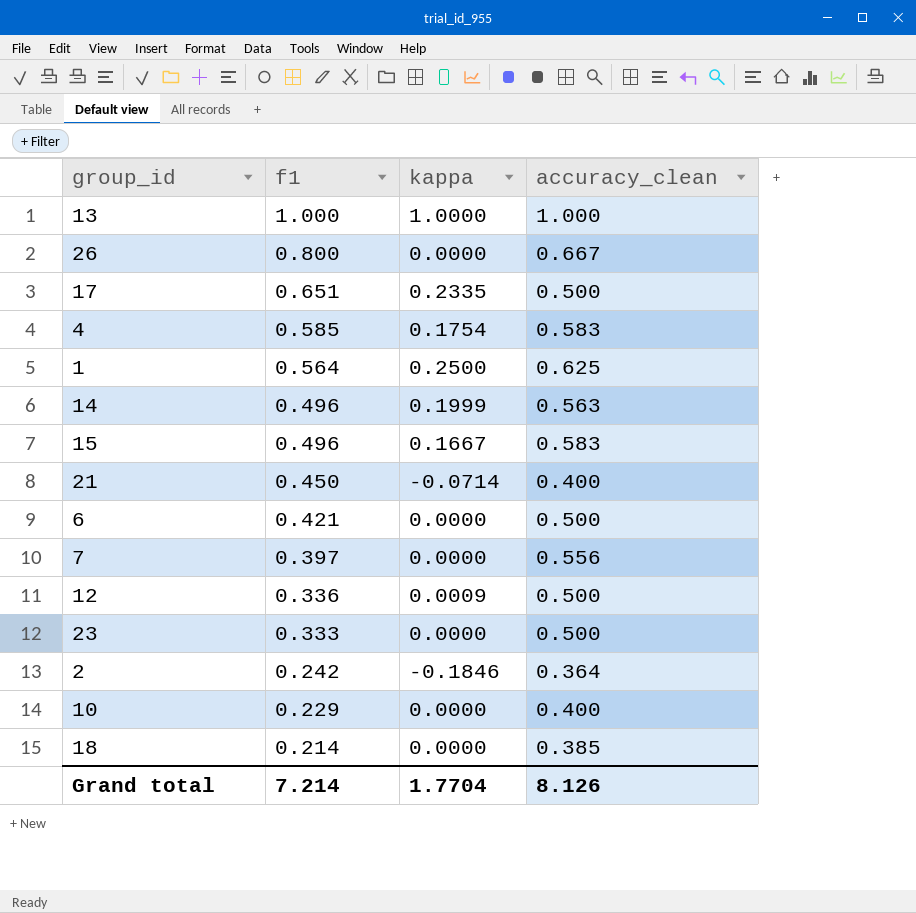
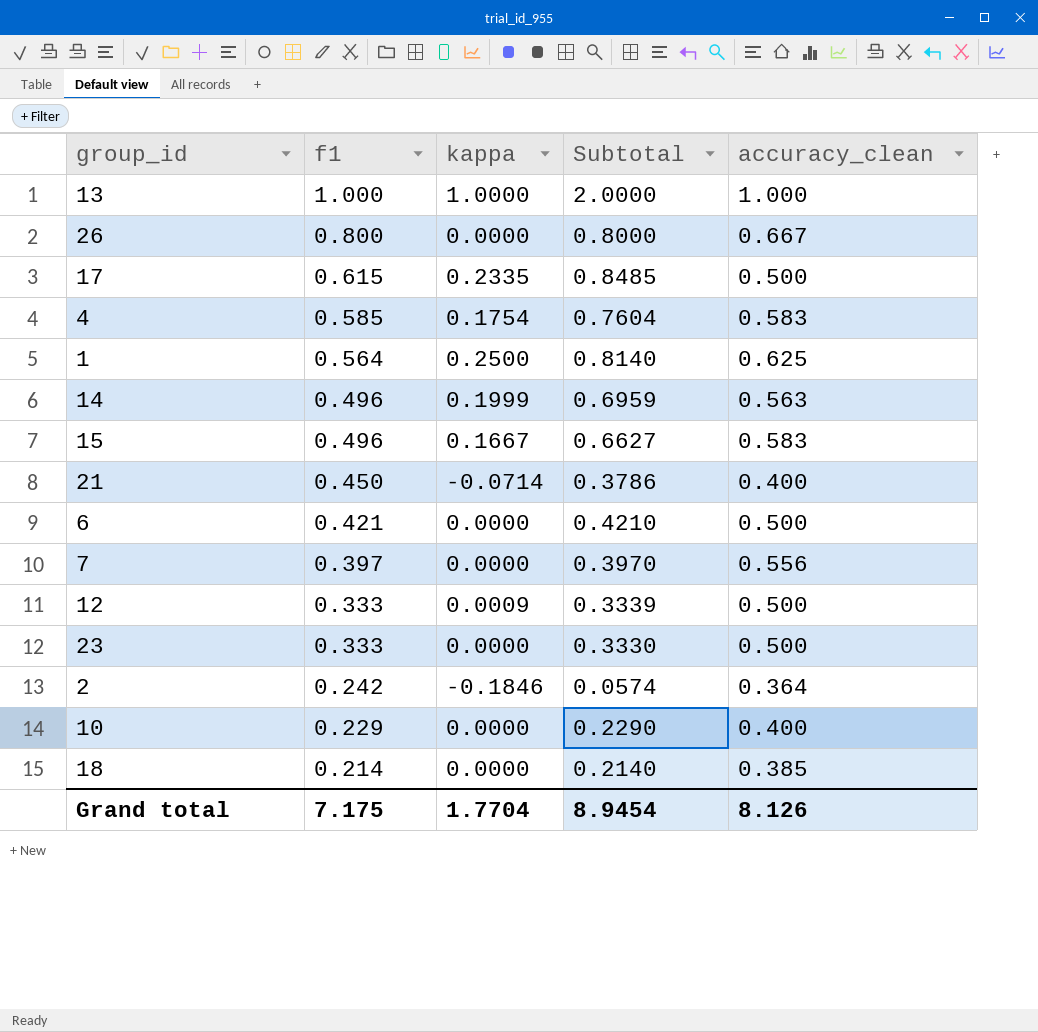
column Subtotal | formula: none -> [f1] + [kappa]
17 | f1: 0.651 -> 0.615
12 | f1: 0.336 -> 0.333
Grand total | f1: 7.214 -> 7.175

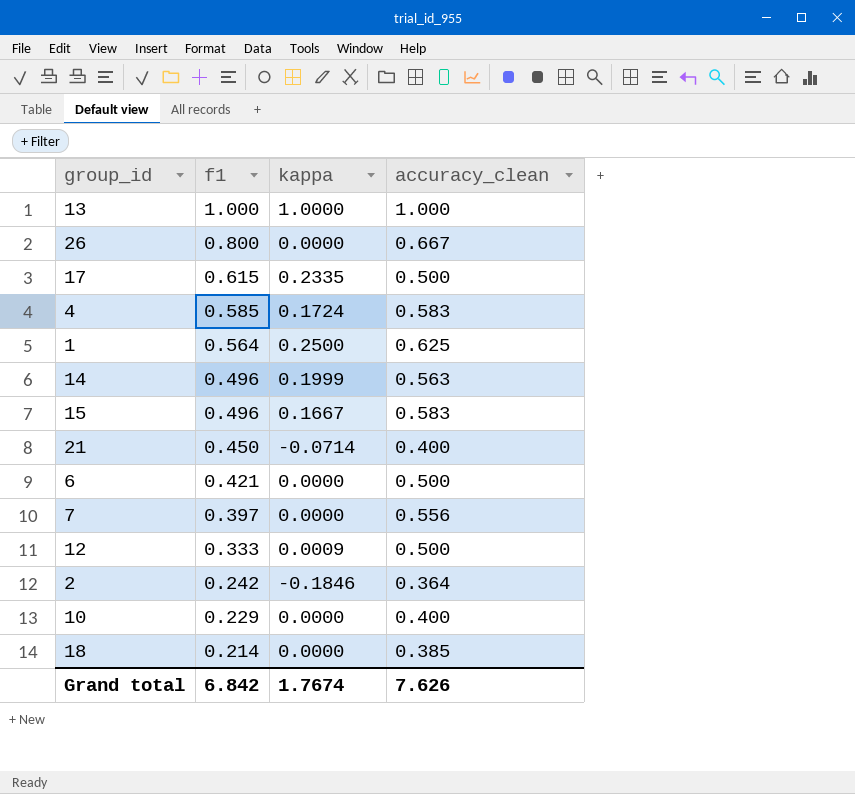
column Subtotal | formula: [f1] + [kappa] -> none
row 23: 0.333 | 0.0000 | 0.3330 | 0.500 -> none
4 | kappa: 0.1754 -> 0.1724
Grand total | f1: 7.175 -> 6.842
Grand total | kappa: 1.7704 -> 1.7674
Grand total | accuracy_clean: 8.126 -> 7.626

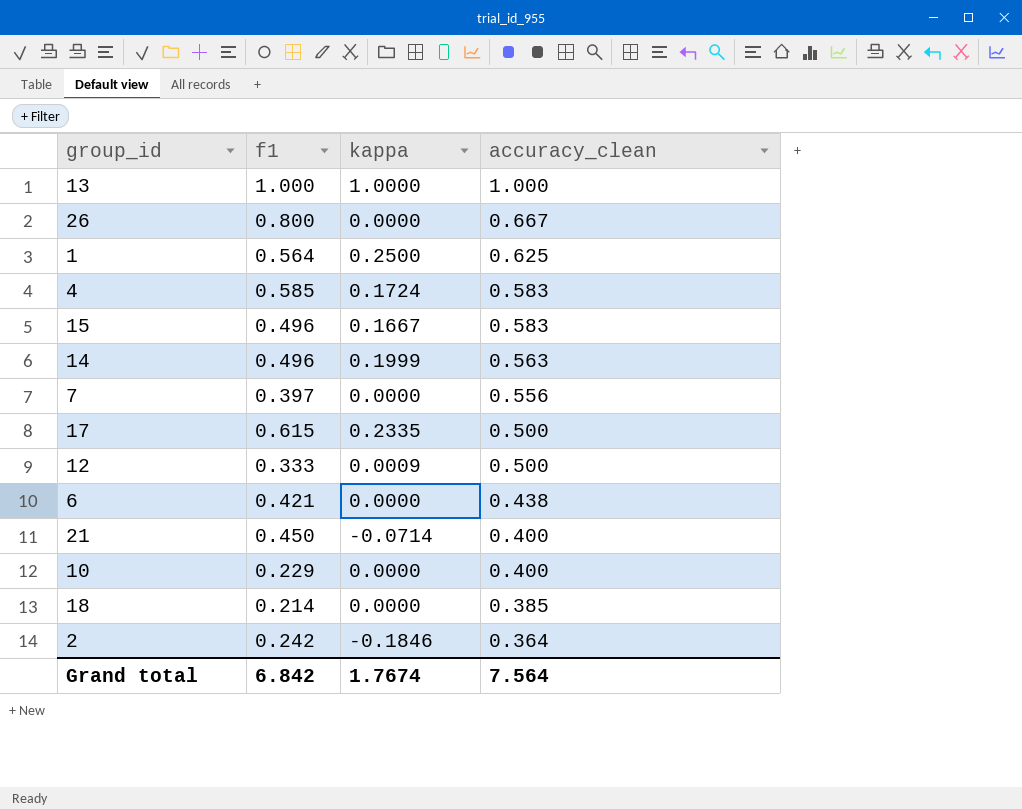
row order: f1 descending -> accuracy_clean descending
6 | accuracy_clean: 0.500 -> 0.438
Grand total | accuracy_clean: 7.626 -> 7.564

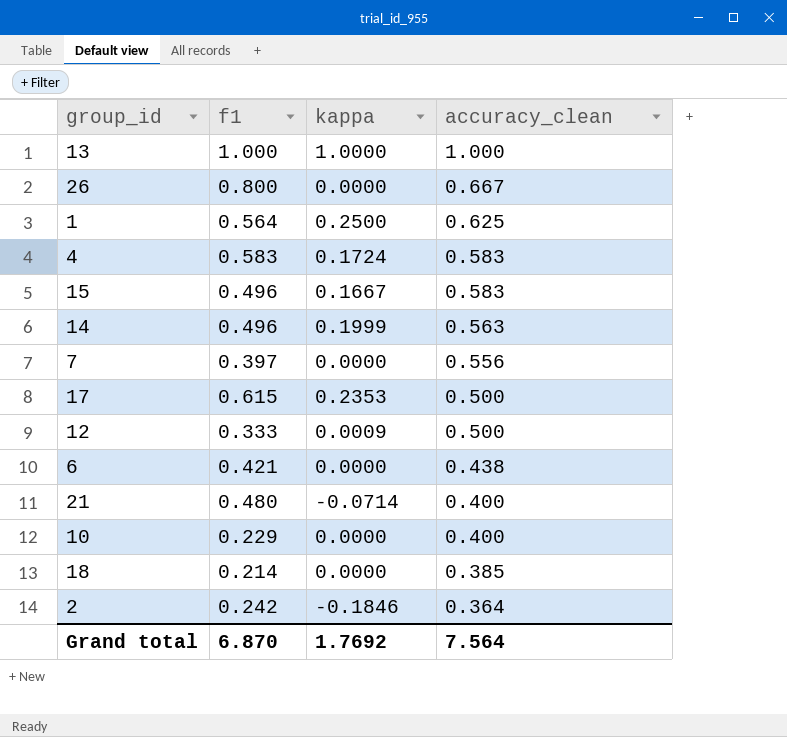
4 | f1: 0.585 -> 0.583
17 | kappa: 0.2335 -> 0.2353
21 | f1: 0.450 -> 0.480
Grand total | f1: 6.842 -> 6.870
Grand total | kappa: 1.7674 -> 1.7692

